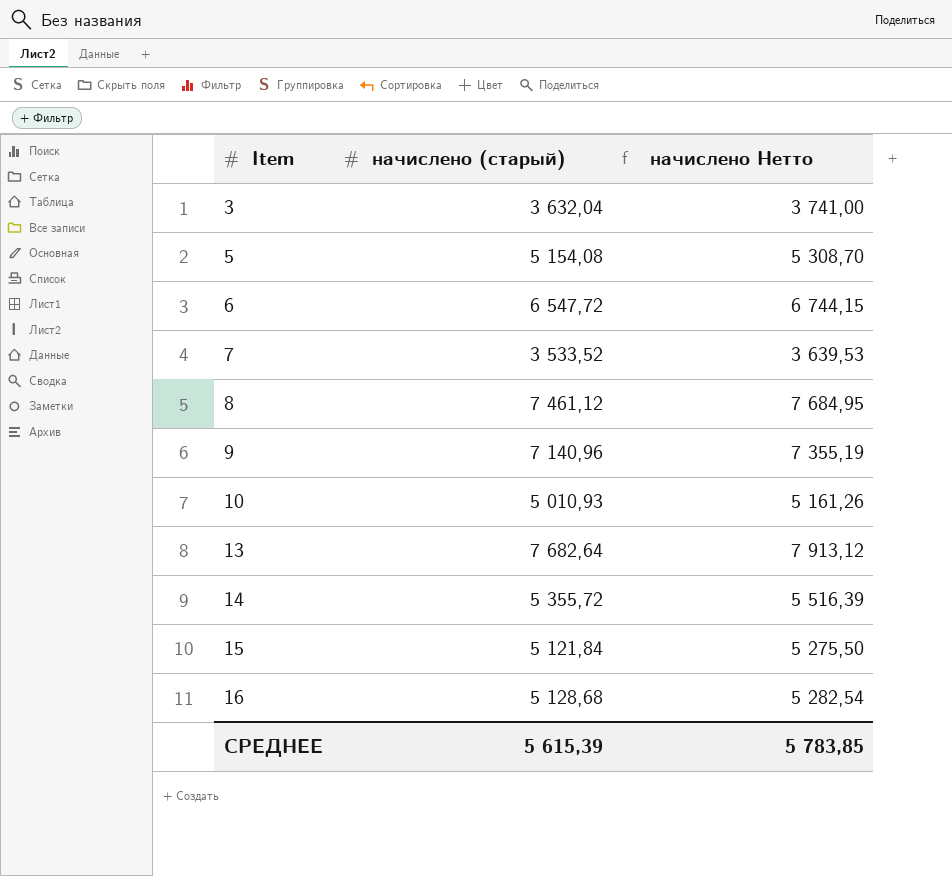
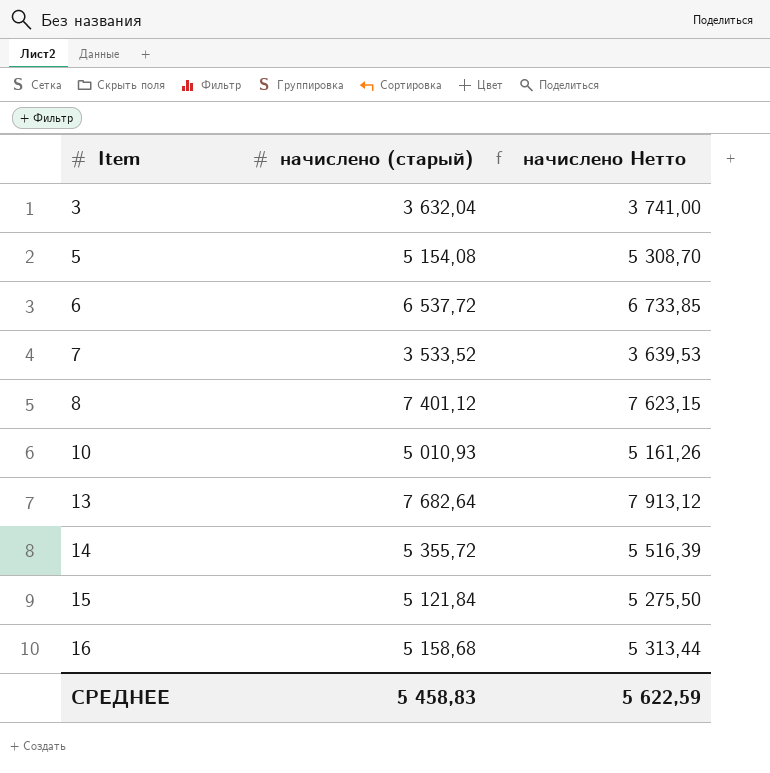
row 9: 7 140,96 | 7 355,19 -> none
6 | начислено (старый): 6 547,72 -> 6 537,72
6 | начислено Нетто: 6 744,15 -> 6 733,85
8 | начислено (старый): 7 461,12 -> 7 401,12
8 | начислено Нетто: 7 684,95 -> 7 623,15
16 | начислено (старый): 5 128,68 -> 5 158,68
16 | начислено Нетто: 5 282,54 -> 5 313,44
СРЕДНЕЕ | начислено (старый): 5 615,39 -> 5 458,83
СРЕДНЕЕ | начислено Нетто: 5 783,85 -> 5 622,59

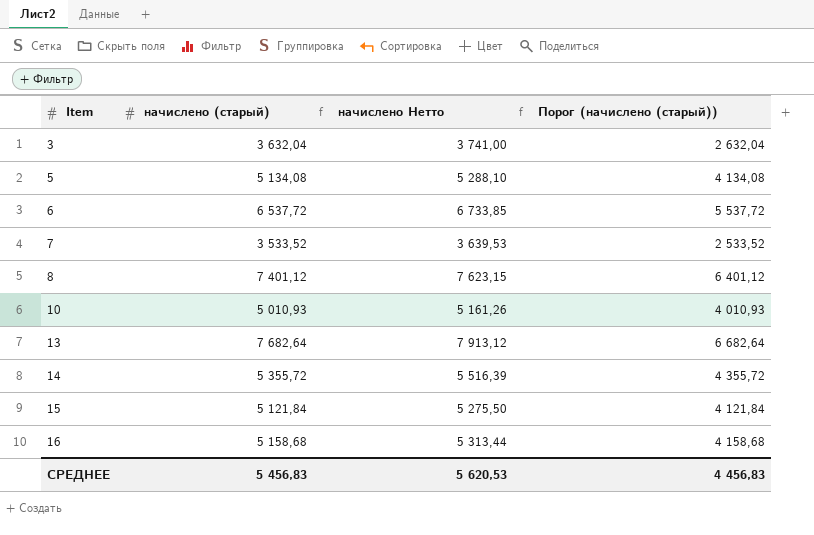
column Порог (начислено (старый)) | formula: none -> [начислено (старый)] - 1000
5 | начислено (старый): 5 154,08 -> 5 134,08
5 | начислено Нетто: 5 308,70 -> 5 288,10
СРЕДНЕЕ | начислено (старый): 5 458,83 -> 5 456,83
СРЕДНЕЕ | начислено Нетто: 5 622,59 -> 5 620,53

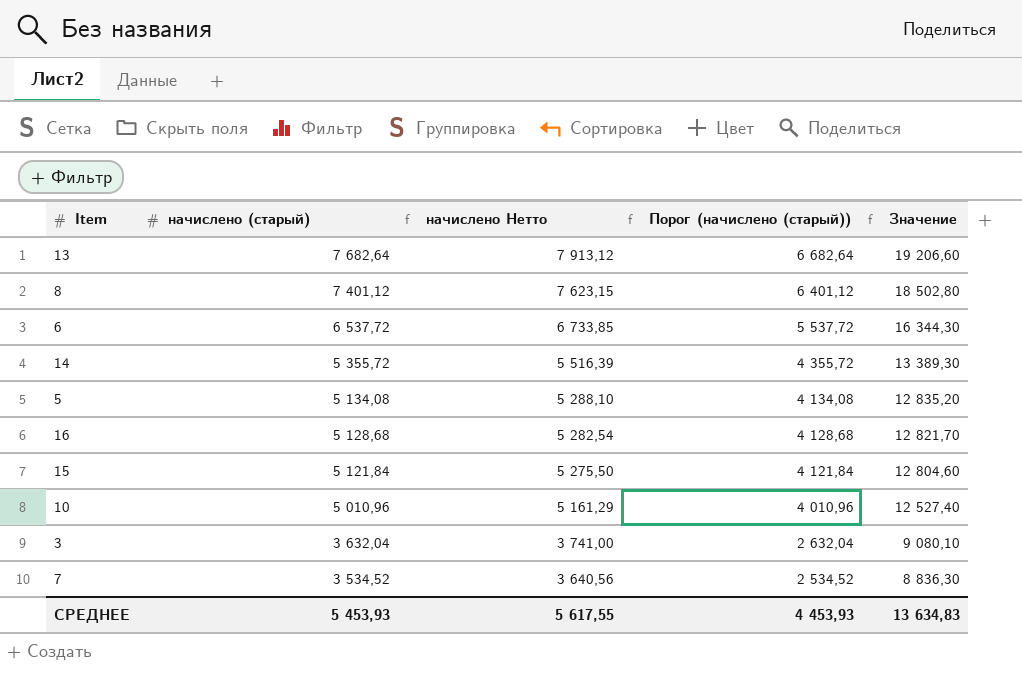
row order: Item ascending -> начислено (старый) descending
column Значение | formula: none -> [начислено (старый)] * 2,5
16 | начислено (старый): 5 158,68 -> 5 128,68
16 | начислено Нетто: 5 313,44 -> 5 282,54
16 | Порог (начислено (старый)): 4 158,68 -> 4 128,68
10 | начислено (старый): 5 010,93 -> 5 010,96
10 | начислено Нетто: 5 161,26 -> 5 161,29
10 | Порог (начислено (старый)): 4 010,93 -> 4 010,96
7 | начислено (старый): 3 533,52 -> 3 534,52
7 | начислено Нетто: 3 639,53 -> 3 640,56
7 | Порог (начислено (старый)): 2 533,52 -> 2 534,52
СРЕДНЕЕ | начислено (старый): 5 456,83 -> 5 453,93
СРЕДНЕЕ | начислено Нетто: 5 620,53 -> 5 617,55
СРЕДНЕЕ | Порог (начислено (старый)): 4 456,83 -> 4 453,93

